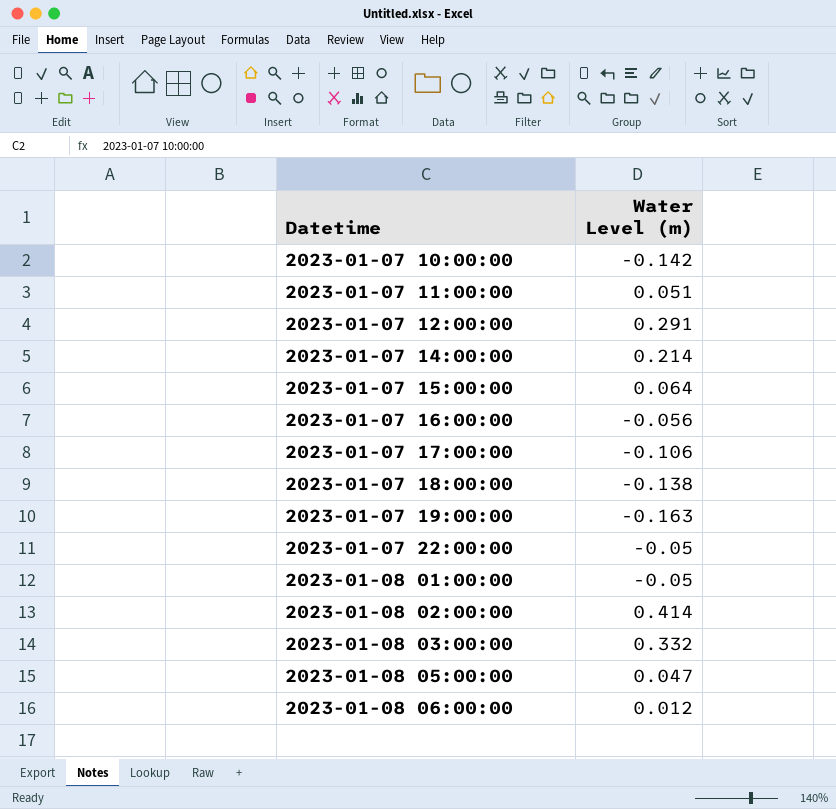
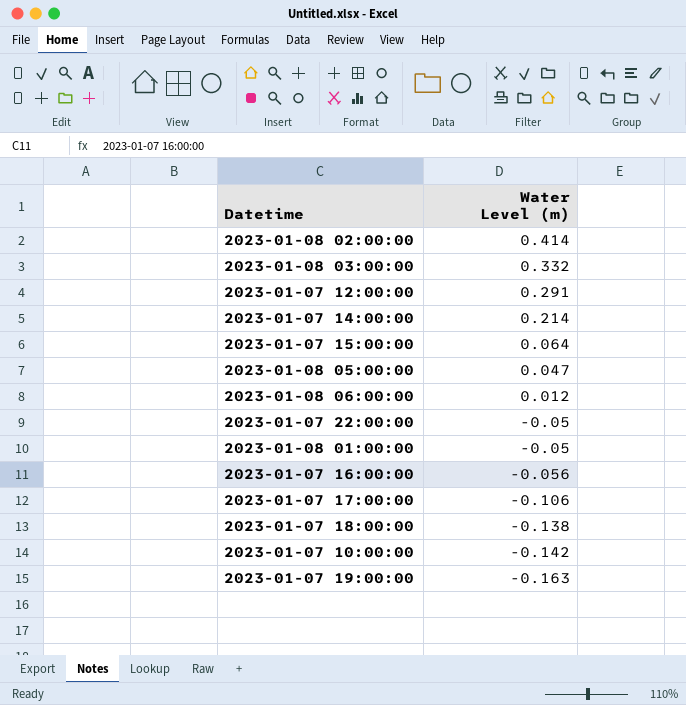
row order: Datetime ascending -> Water Level (m) descending
row 2023-01-07 11:00:00: 0.051 -> none

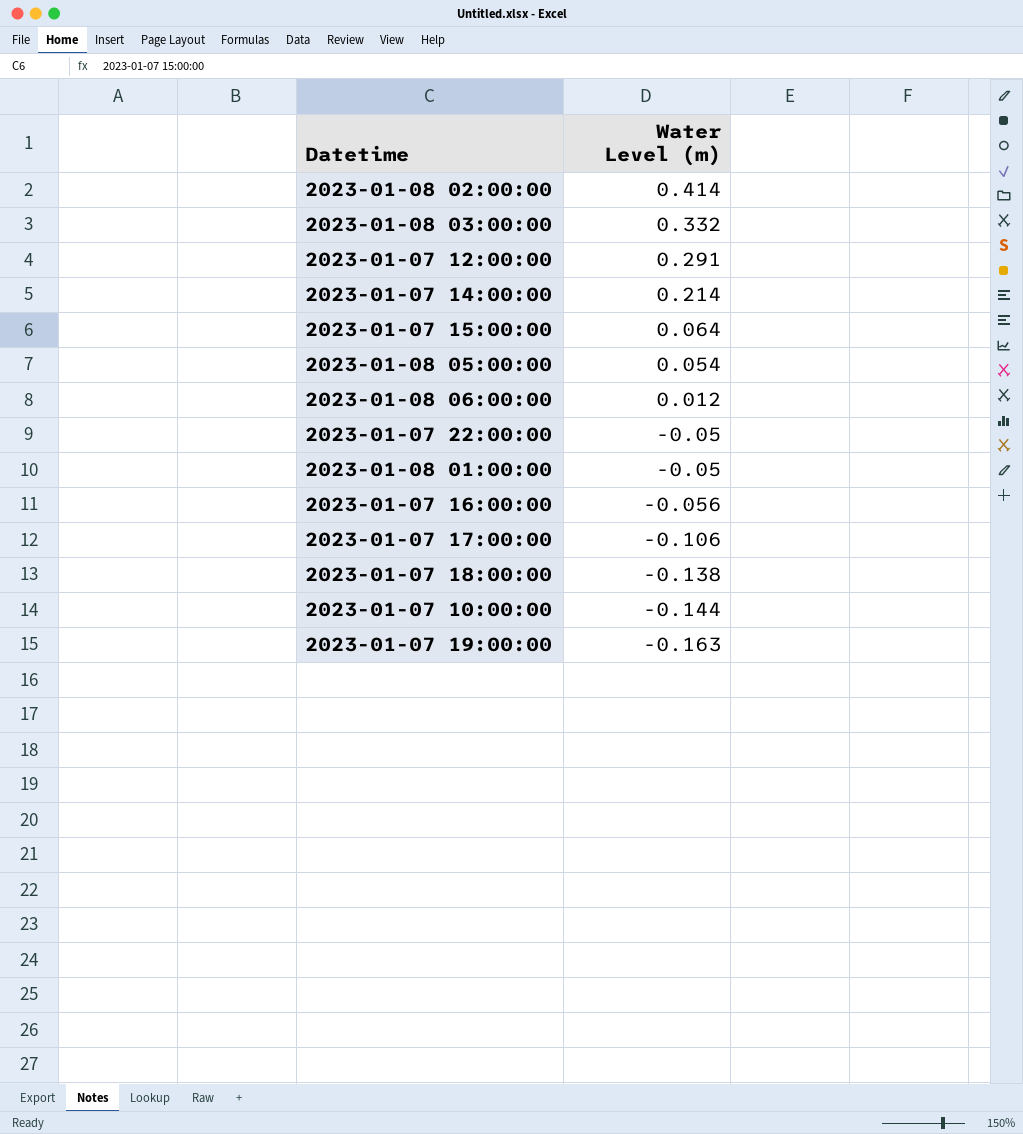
2023-01-08 05:00:00 | Water Level (m): 0.047 -> 0.054
2023-01-07 10:00:00 | Water Level (m): -0.142 -> -0.144

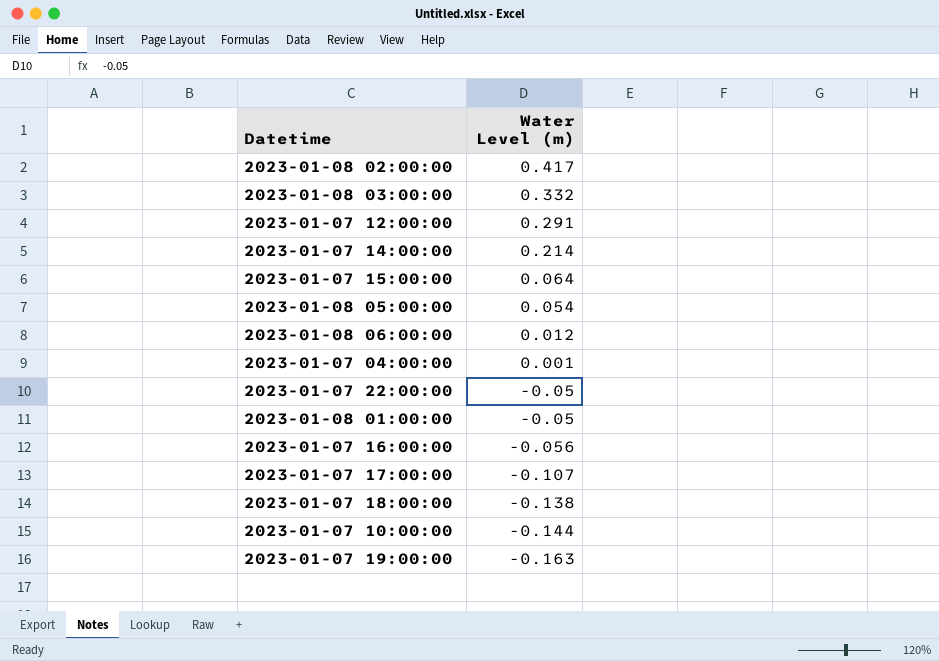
2023-01-08 02:00:00 | Water Level (m): 0.414 -> 0.417
row 2023-01-07 04:00:00: none -> 0.001
2023-01-07 17:00:00 | Water Level (m): -0.106 -> -0.107

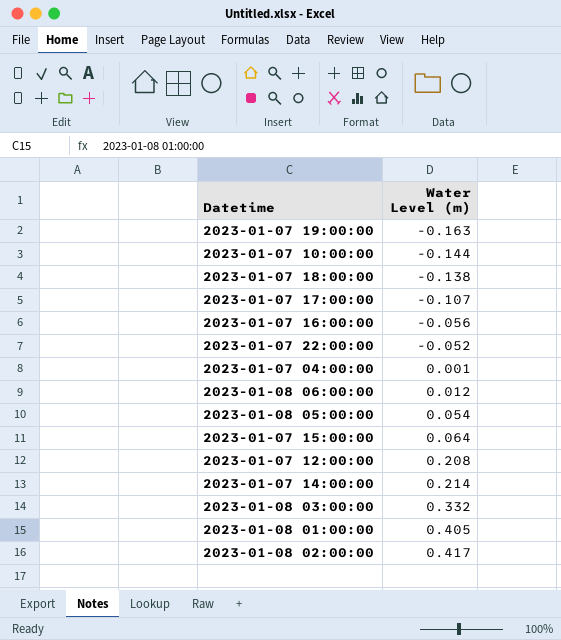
row order: Water Level (m) descending -> Water Level (m) ascending
2023-01-07 22:00:00 | Water Level (m): -0.05 -> -0.052
2023-01-07 12:00:00 | Water Level (m): 0.291 -> 0.208
2023-01-08 01:00:00 | Water Level (m): -0.05 -> 0.405

